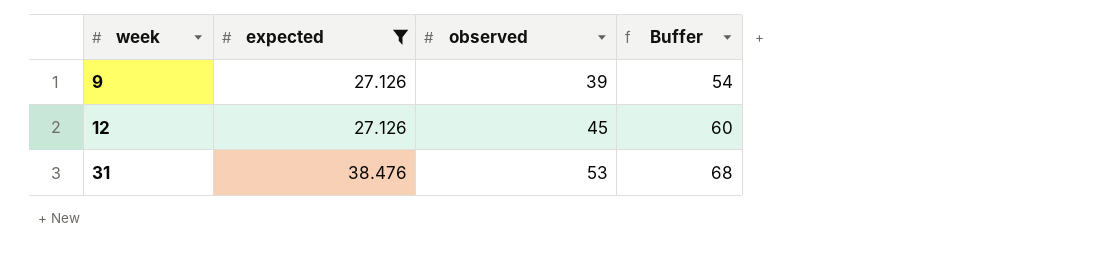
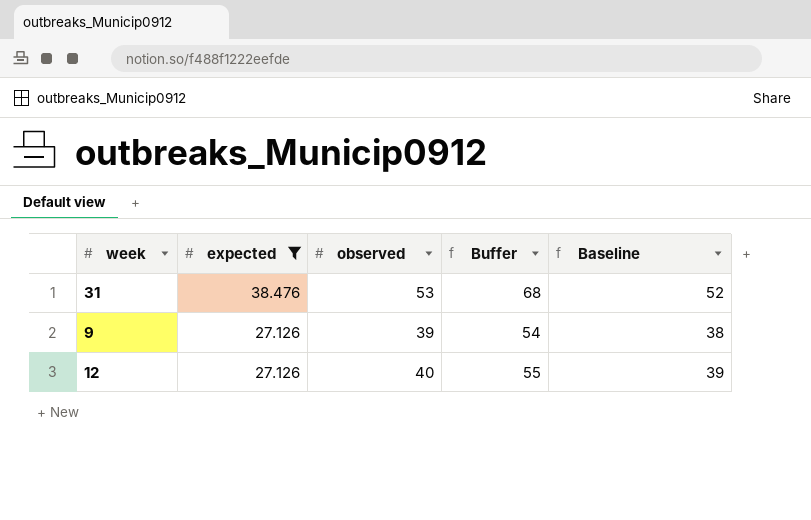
row order: week ascending -> expected descending
column Baseline | formula: none -> [observed] - 1
12 | observed: 45 -> 40
12 | Buffer: 60 -> 55

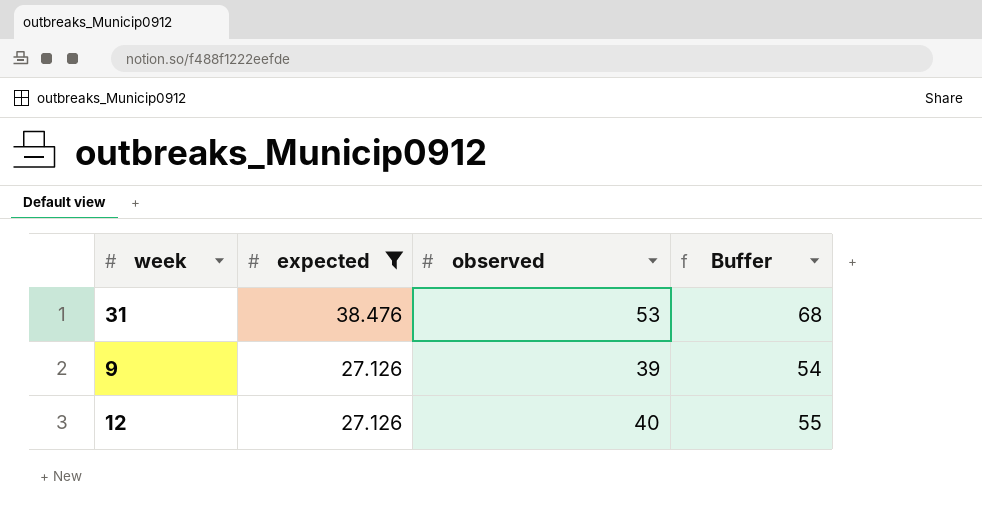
column Baseline | formula: [observed] - 1 -> none

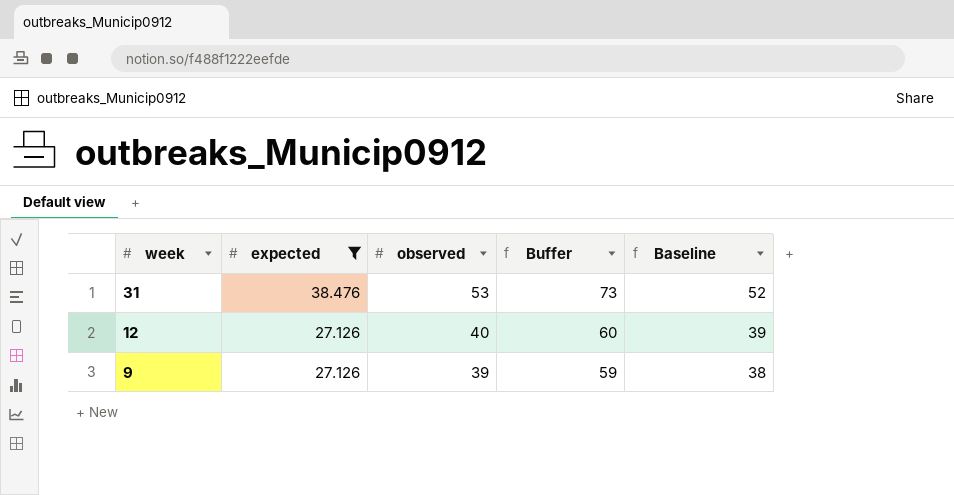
row order: expected descending -> week descending
column Buffer | formula: [observed] + 15 -> [observed] + 20
column Baseline | formula: none -> [observed] - 1

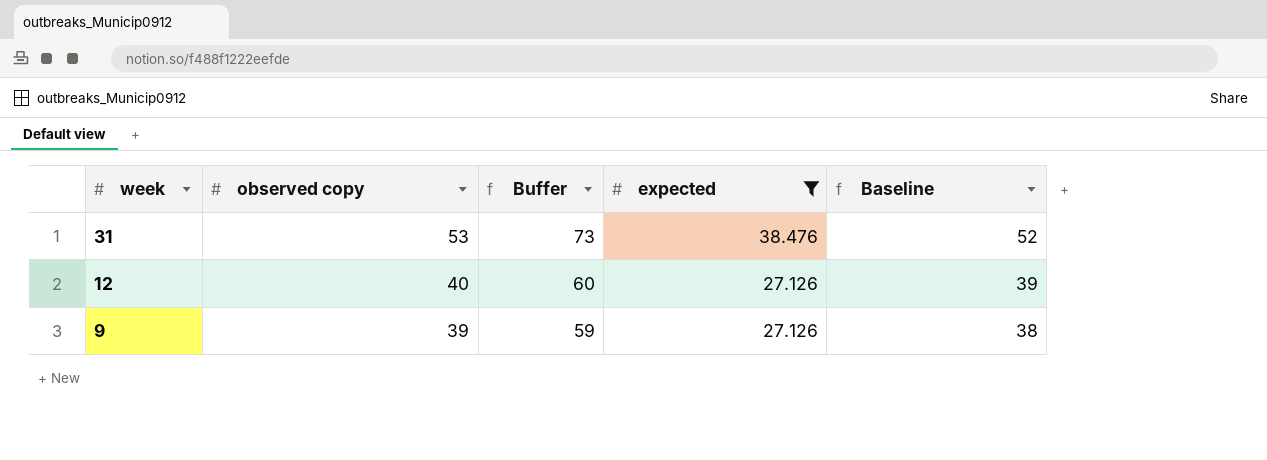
column name: observed -> observed copy
column expected | position: 2 -> 4

